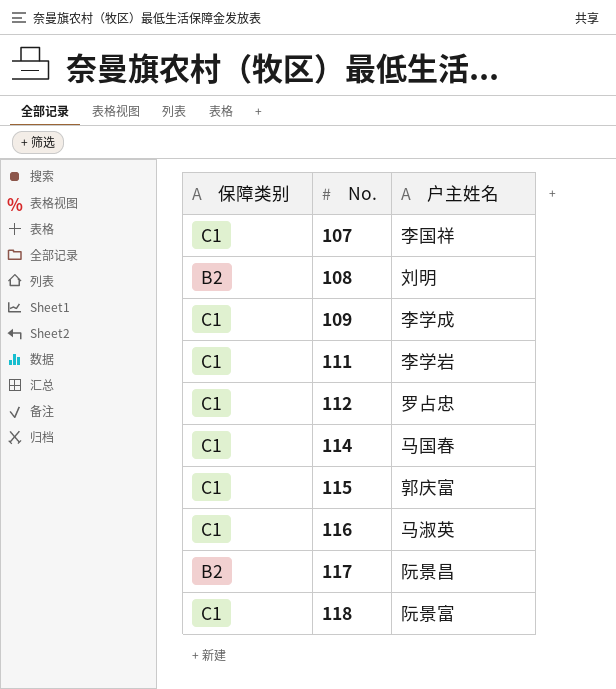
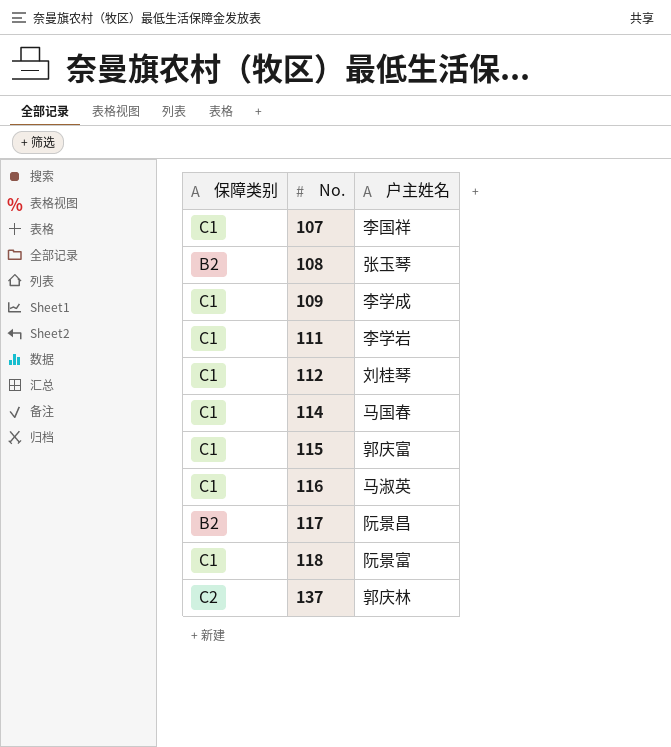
108 | 户主姓名: 刘明 -> 张玉琴
112 | 户主姓名: 罗占忠 -> 刘桂琴
row 137: none -> C2 | 郭庆林

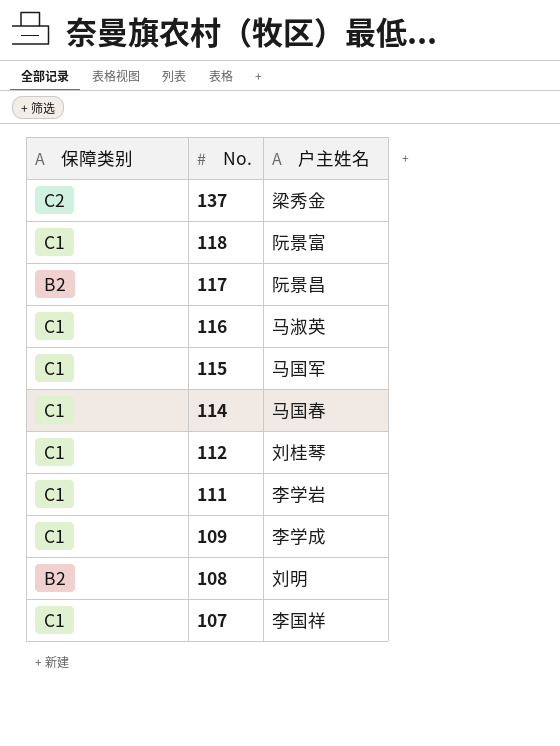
row order: No. ascending -> No. descending
137 | 户主姓名: 郭庆林 -> 梁秀金
115 | 户主姓名: 郭庆富 -> 马国军
108 | 户主姓名: 张玉琴 -> 刘明

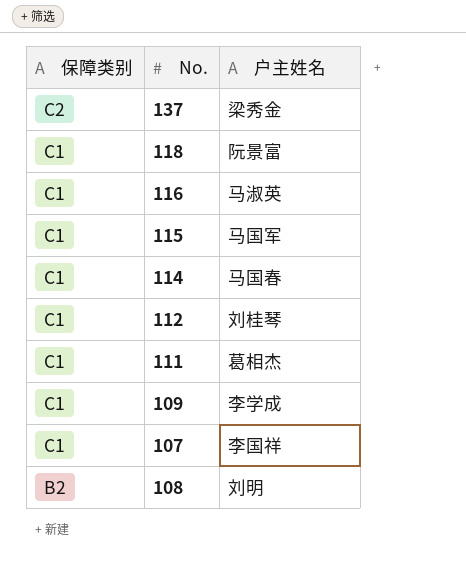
row order: No. descending -> 保障类别 descending
row 117: B2 | 阮景昌 -> none
111 | 户主姓名: 李学岩 -> 葛相杰

